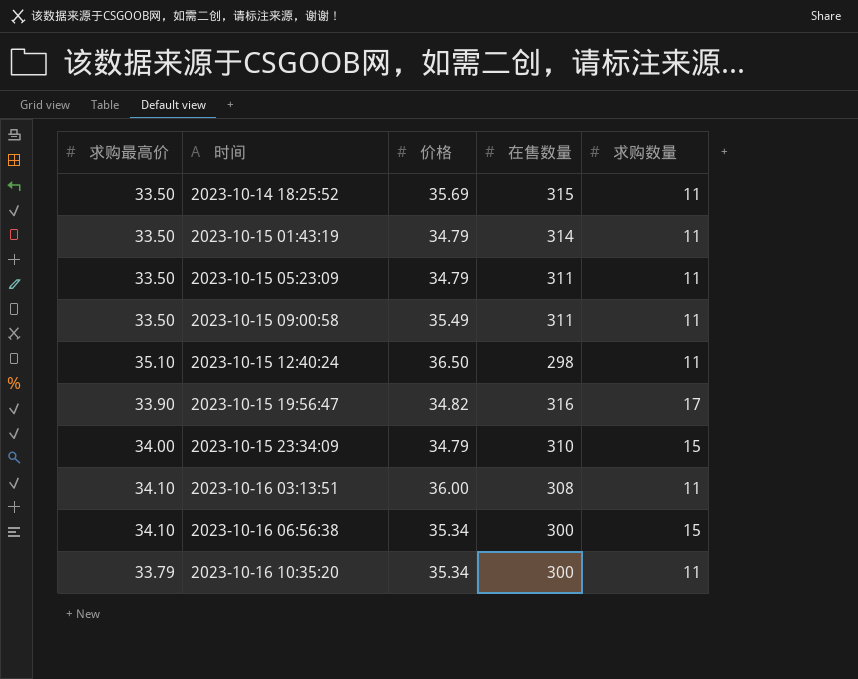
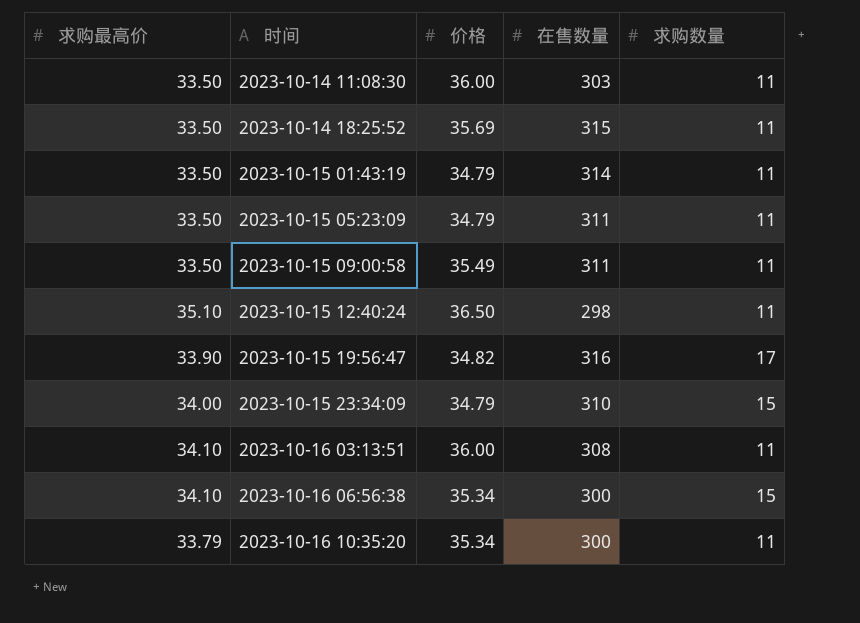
row 2023-10-14 11:08:30: none -> 33.50 | 36.00 | 303 | 11

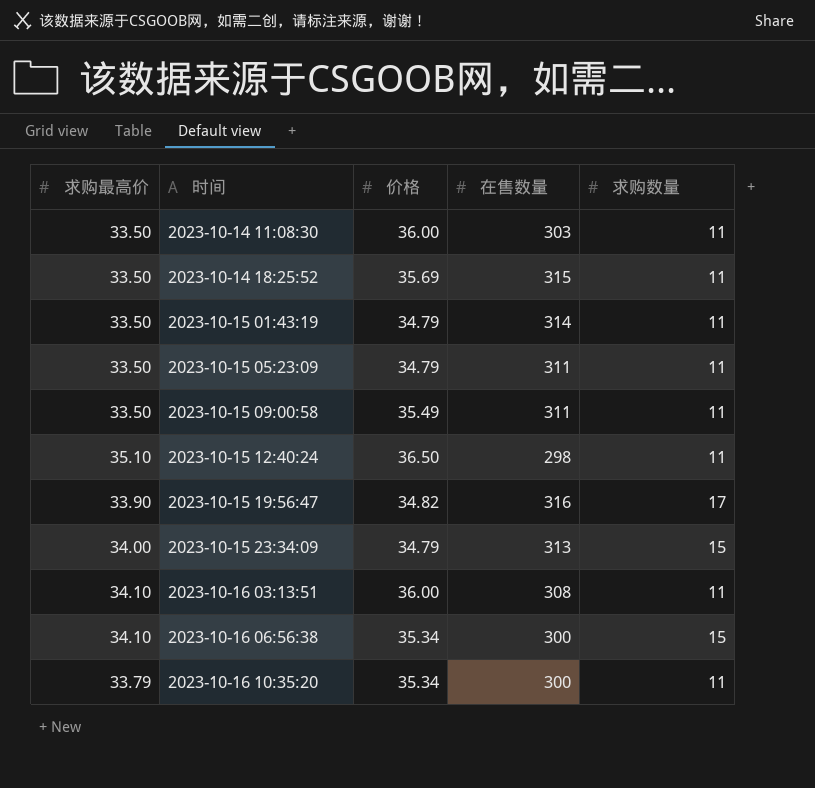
2023-10-15 23:34:09 | 在售数量: 310 -> 313

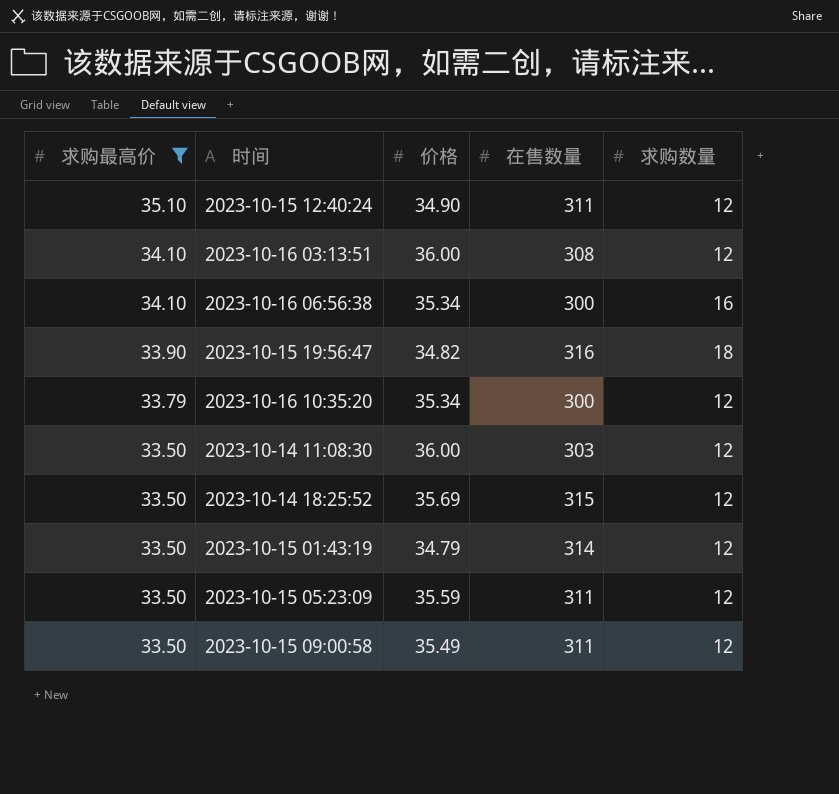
filter: none -> 求购最高价 != 34.00
row order: 时间 ascending -> 求购最高价 descending
2023-10-15 12:40:24 | 价格: 36.50 -> 34.90
2023-10-15 12:40:24 | 在售数量: 298 -> 311
2023-10-15 12:40:24 | 求购数量: 11 -> 12
2023-10-16 03:13:51 | 求购数量: 11 -> 12
2023-10-16 06:56:38 | 求购数量: 15 -> 16
2023-10-15 19:56:47 | 求购数量: 17 -> 18
2023-10-16 10:35:20 | 求购数量: 11 -> 12
2023-10-14 11:08:30 | 求购数量: 11 -> 12
2023-10-14 18:25:52 | 求购数量: 11 -> 12
2023-10-15 01:43:19 | 求购数量: 11 -> 12
2023-10-15 05:23:09 | 价格: 34.79 -> 35.59
2023-10-15 05:23:09 | 求购数量: 11 -> 12
2023-10-15 09:00:58 | 求购数量: 11 -> 12

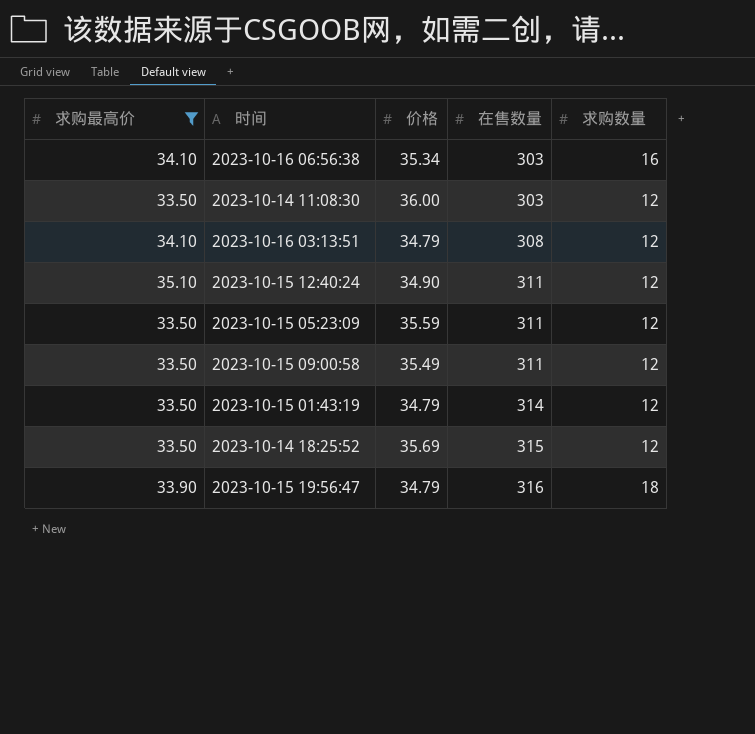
row order: 求购最高价 descending -> 在售数量 ascending
row 2023-10-16 10:35:20: 33.79 | 35.34 | 300 | 12 -> none
2023-10-16 06:56:38 | 在售数量: 300 -> 303
2023-10-16 03:13:51 | 价格: 36.00 -> 34.79
2023-10-15 19:56:47 | 价格: 34.82 -> 34.79

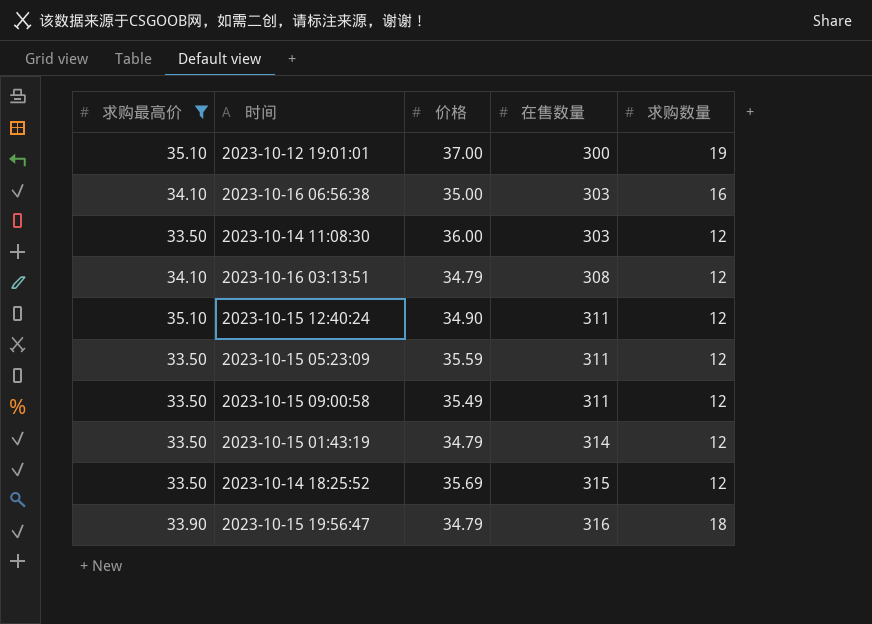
row 2023-10-12 19:01:01: none -> 35.10 | 37.00 | 300 | 19
2023-10-16 06:56:38 | 价格: 35.34 -> 35.00

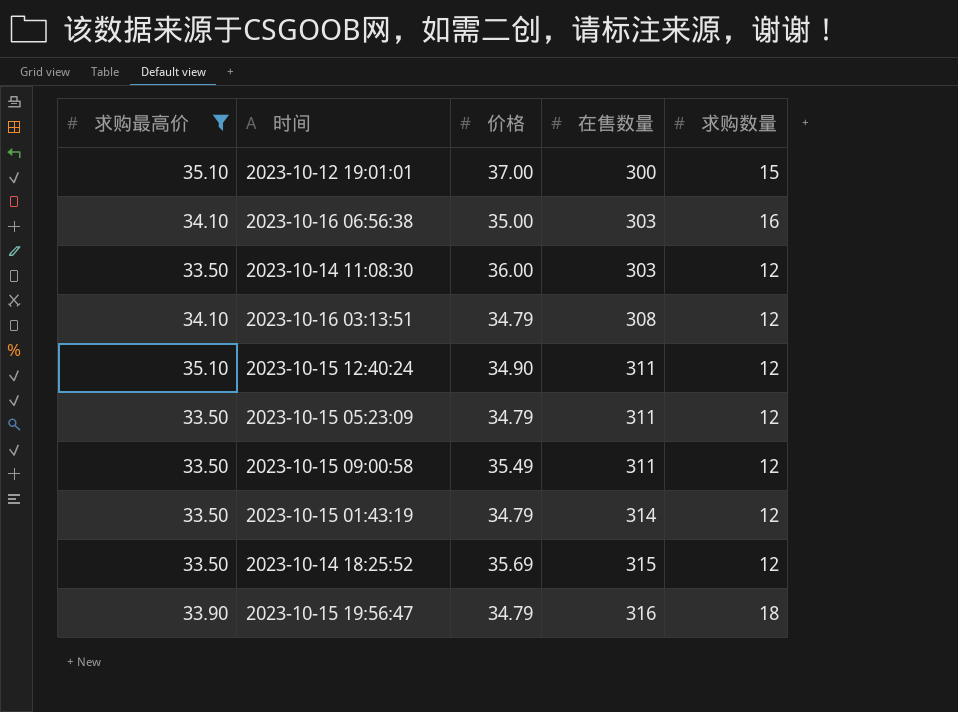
2023-10-12 19:01:01 | 求购数量: 19 -> 15
2023-10-15 05:23:09 | 价格: 35.59 -> 34.79

